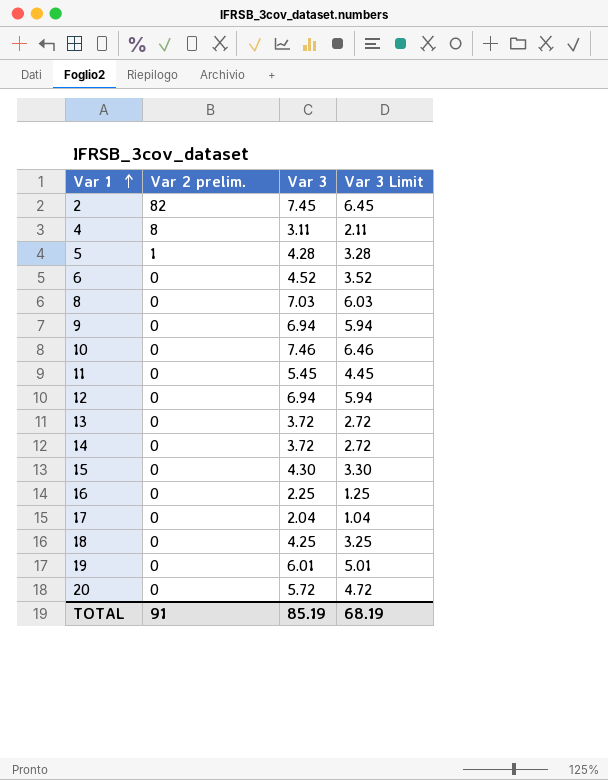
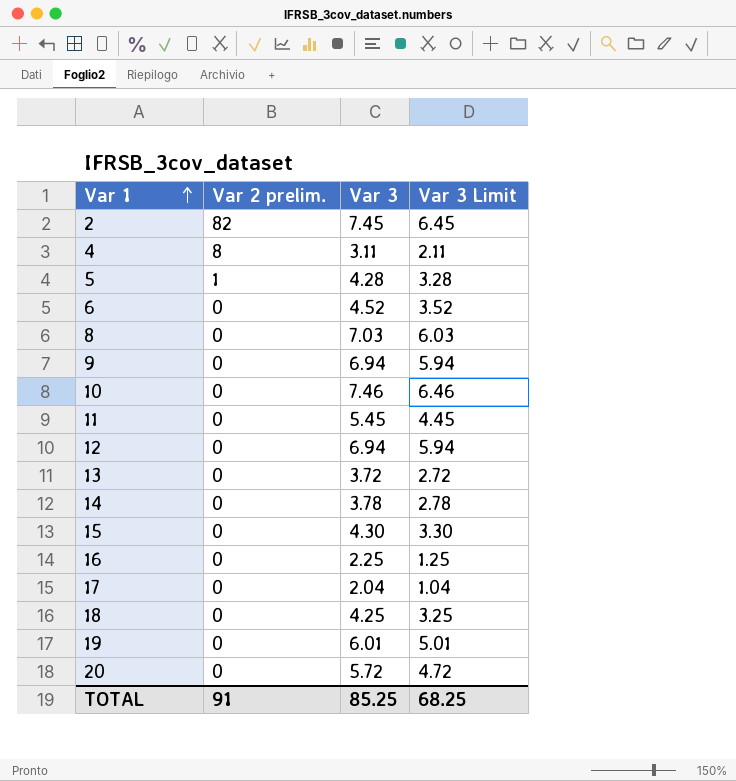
14 | Var 3: 3.72 -> 3.78
14 | Var 3 Limit: 2.72 -> 2.78
TOTAL | Var 3: 85.19 -> 85.25
TOTAL | Var 3 Limit: 68.19 -> 68.25

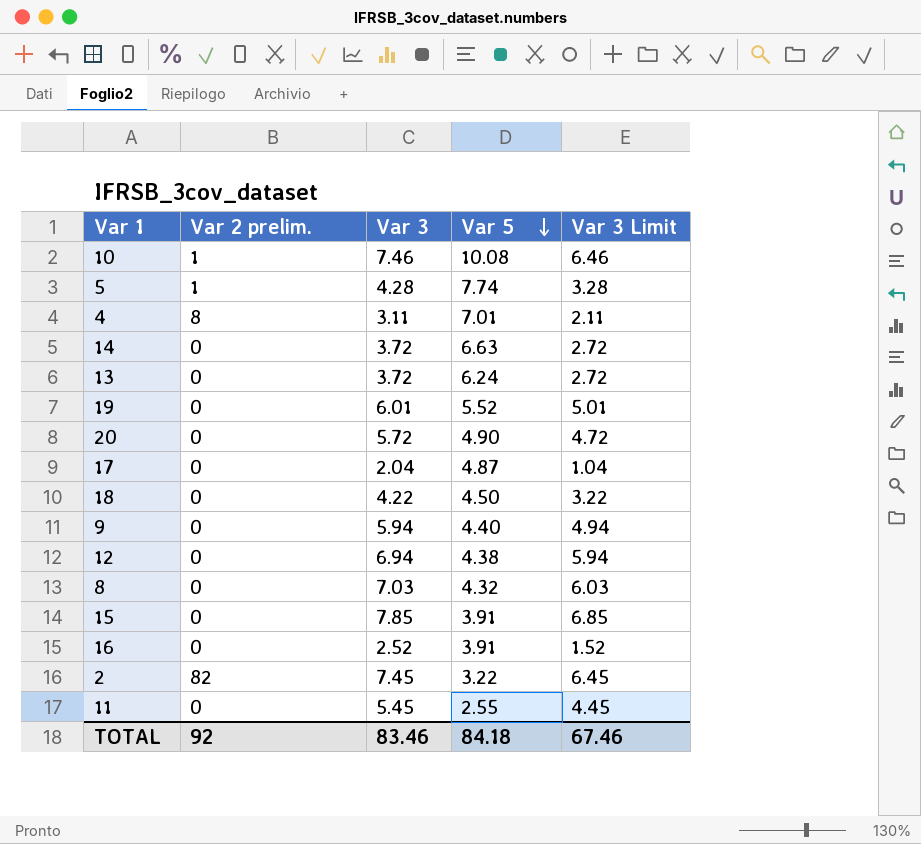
row order: Var 1 ascending -> Var 5 descending
column Var 5 | position: none -> 4
row 6: 0 | 4.52 | 3.52 -> none
10 | Var 2 prelim.: 0 -> 1
14 | Var 3: 3.78 -> 3.72
14 | Var 3 Limit: 2.78 -> 2.72
18 | Var 3: 4.25 -> 4.22
18 | Var 3 Limit: 3.25 -> 3.22
9 | Var 3: 6.94 -> 5.94
9 | Var 3 Limit: 5.94 -> 4.94
15 | Var 3: 4.30 -> 7.85
15 | Var 3 Limit: 3.30 -> 6.85
16 | Var 3: 2.25 -> 2.52
16 | Var 3 Limit: 1.25 -> 1.52
TOTAL | Var 2 prelim.: 91 -> 92
TOTAL | Var 3: 85.25 -> 83.46
TOTAL | Var 3 Limit: 68.25 -> 67.46

